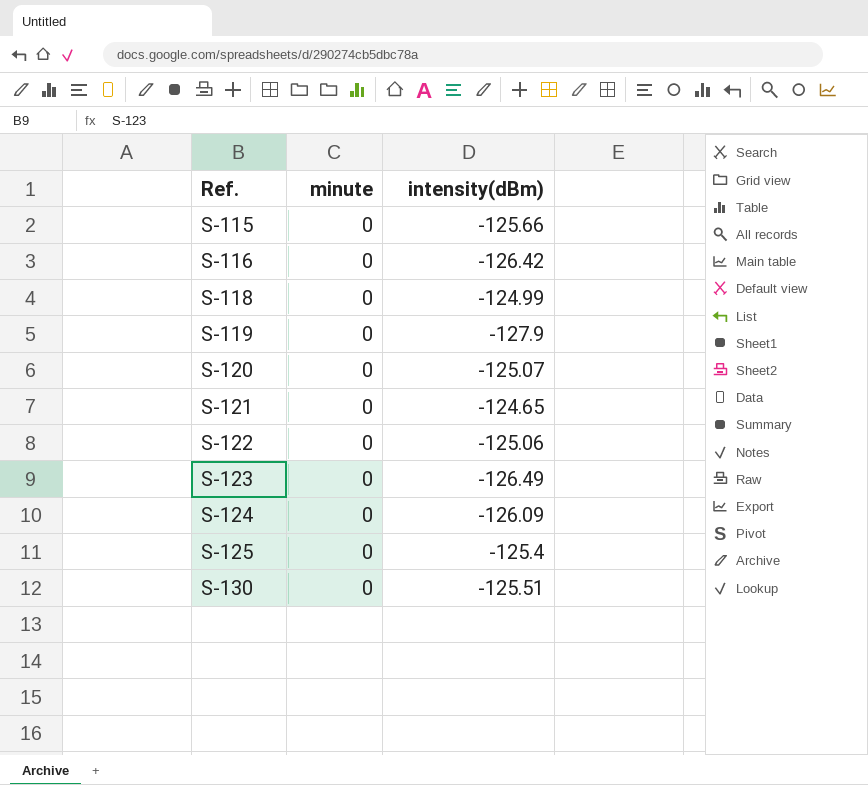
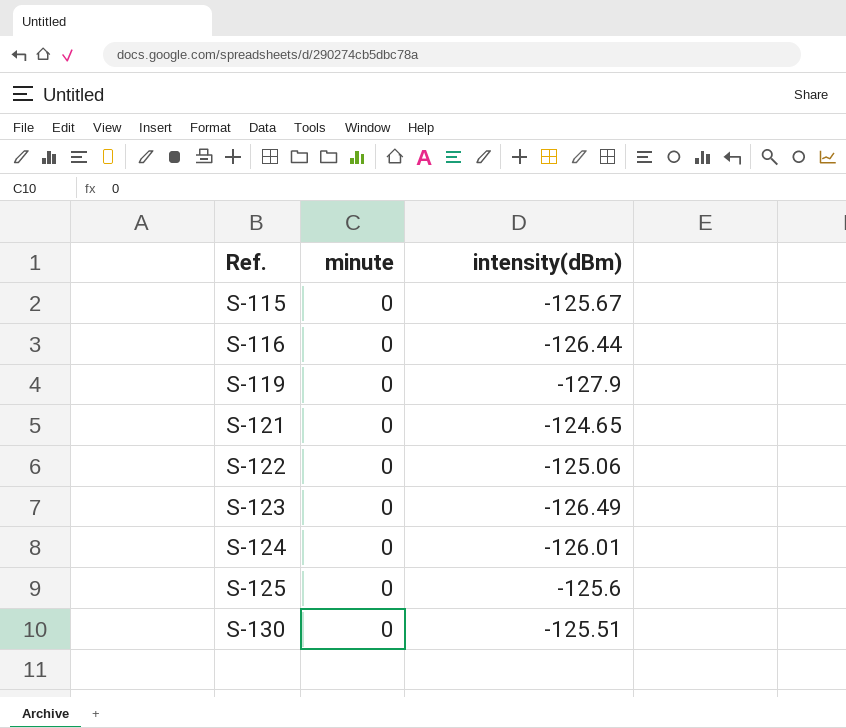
row S-118: 0 | -124.99 -> none
row S-120: 0 | -125.07 -> none
S-115 | intensity(dBm): -125.66 -> -125.67
S-116 | intensity(dBm): -126.42 -> -126.44
S-124 | intensity(dBm): -126.09 -> -126.01
S-125 | intensity(dBm): -125.4 -> -125.6

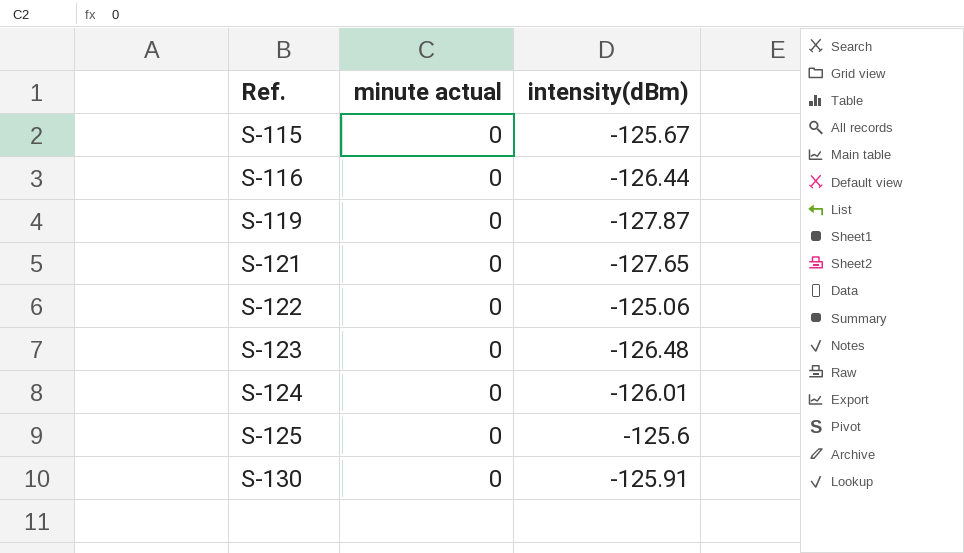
column name: minute -> minute actual
S-119 | intensity(dBm): -127.9 -> -127.87
S-121 | intensity(dBm): -124.65 -> -127.65
S-123 | intensity(dBm): -126.49 -> -126.48
S-130 | intensity(dBm): -125.51 -> -125.91

